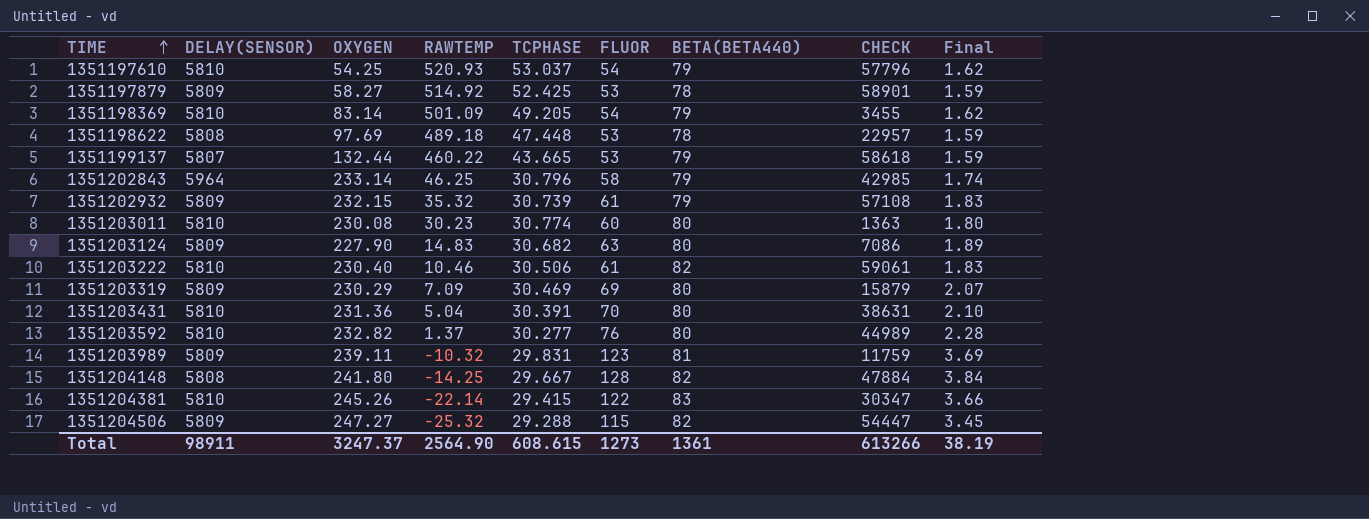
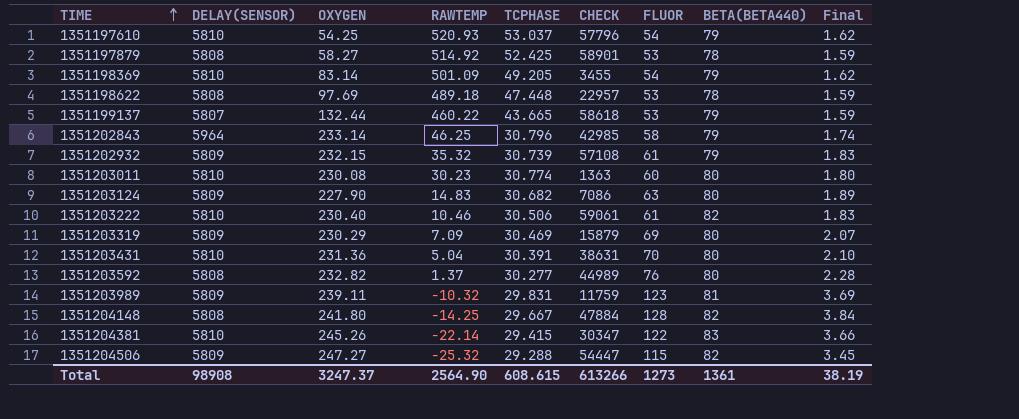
column CHECK | position: 8 -> 6
1351197879 | DELAY(SENSOR): 5809 -> 5808
1351203592 | DELAY(SENSOR): 5810 -> 5808
Total | DELAY(SENSOR): 98911 -> 98908

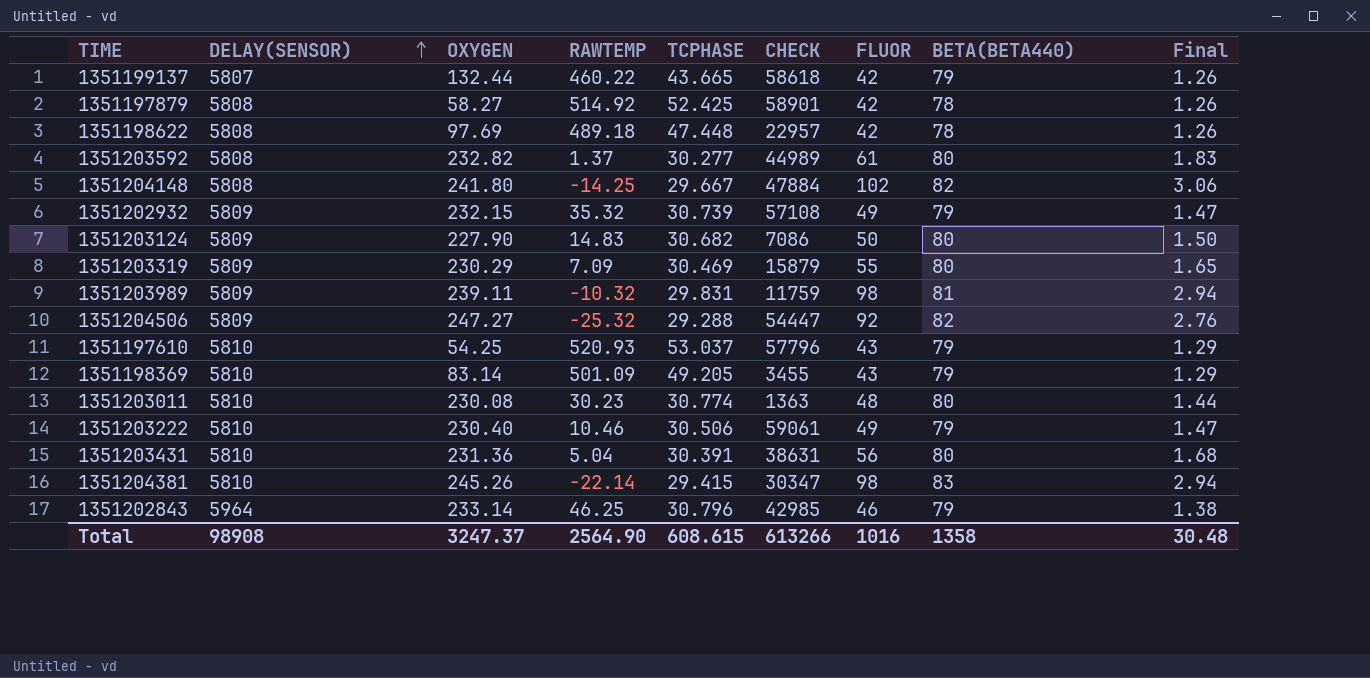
row order: TIME ascending -> DELAY(SENSOR) ascending
1351199137 | FLUOR: 53 -> 42
1351199137 | Final: 1.59 -> 1.26
1351197879 | FLUOR: 53 -> 42
1351197879 | Final: 1.59 -> 1.26
1351198622 | FLUOR: 53 -> 42
1351198622 | Final: 1.59 -> 1.26
1351203592 | FLUOR: 76 -> 61
1351203592 | Final: 2.28 -> 1.83
1351204148 | FLUOR: 128 -> 102
1351204148 | Final: 3.84 -> 3.06
1351202932 | FLUOR: 61 -> 49
1351202932 | Final: 1.83 -> 1.47
1351203124 | FLUOR: 63 -> 50
1351203124 | Final: 1.89 -> 1.50
1351203319 | FLUOR: 69 -> 55
1351203319 | Final: 2.07 -> 1.65
1351203989 | FLUOR: 123 -> 98
1351203989 | Final: 3.69 -> 2.94
1351204506 | FLUOR: 115 -> 92
1351204506 | Final: 3.45 -> 2.76
1351197610 | FLUOR: 54 -> 43
1351197610 | Final: 1.62 -> 1.29
1351198369 | FLUOR: 54 -> 43
1351198369 | Final: 1.62 -> 1.29
1351203011 | FLUOR: 60 -> 48
1351203011 | Final: 1.80 -> 1.44
1351203222 | FLUOR: 61 -> 49
1351203222 | BETA(BETA440): 82 -> 79
1351203222 | Final: 1.83 -> 1.47
1351203431 | FLUOR: 70 -> 56
1351203431 | Final: 2.10 -> 1.68
1351204381 | FLUOR: 122 -> 98
1351204381 | Final: 3.66 -> 2.94
1351202843 | FLUOR: 58 -> 46
1351202843 | Final: 1.74 -> 1.38
Total | FLUOR: 1273 -> 1016
Total | BETA(BETA440): 1361 -> 1358
Total | Final: 38.19 -> 30.48

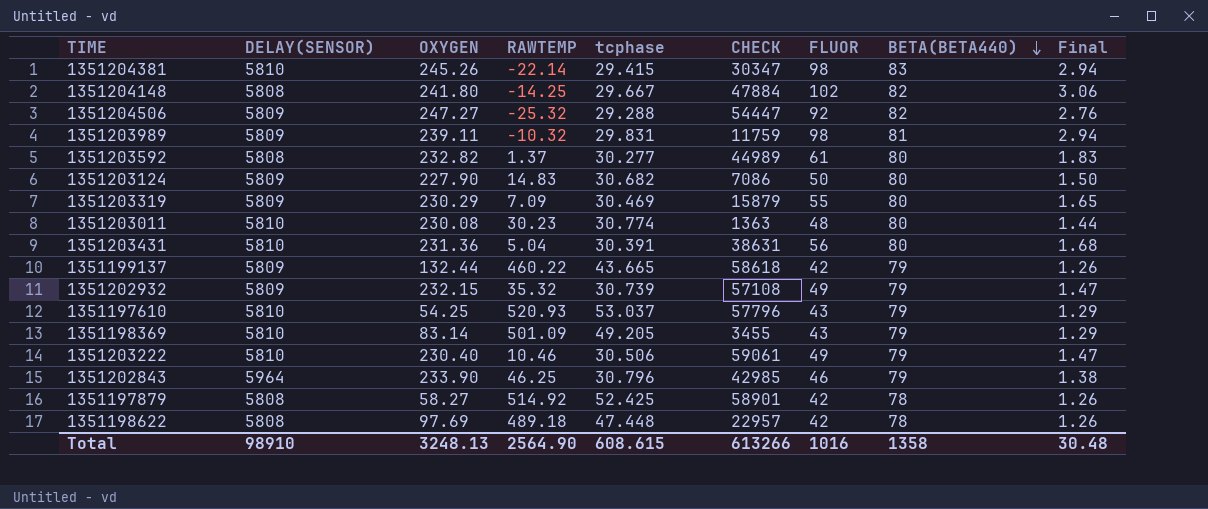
row order: DELAY(SENSOR) ascending -> BETA(BETA440) descending
column name: TCPHASE -> tcphase
1351199137 | DELAY(SENSOR): 5807 -> 5809
1351202843 | OXYGEN: 233.14 -> 233.90
Total | DELAY(SENSOR): 98908 -> 98910
Total | OXYGEN: 3247.37 -> 3248.13

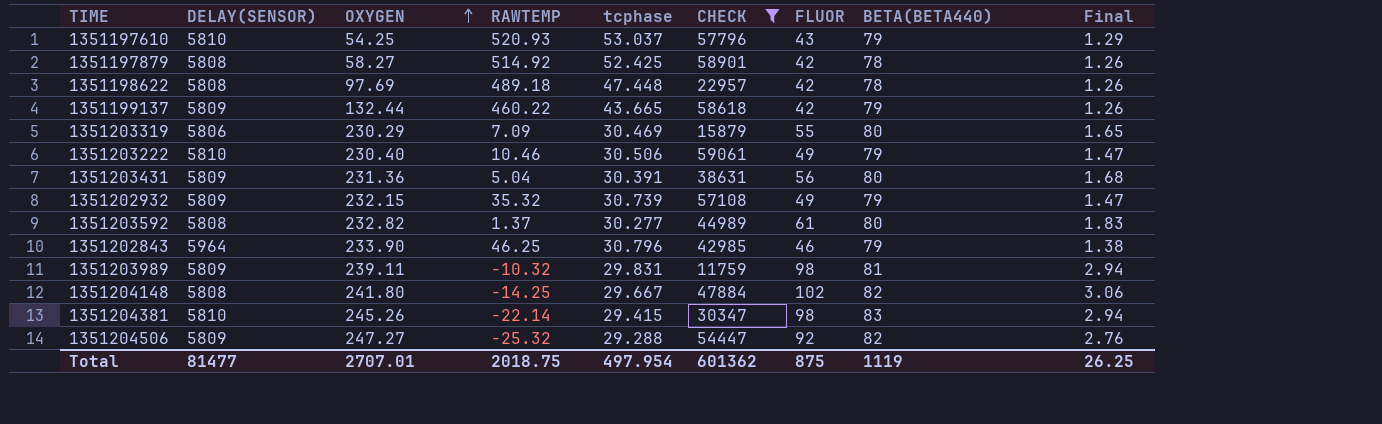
filter: none -> CHECK >= 11759
row order: BETA(BETA440) descending -> OXYGEN ascending
1351203319 | DELAY(SENSOR): 5809 -> 5806
1351203431 | DELAY(SENSOR): 5810 -> 5809
Total | DELAY(SENSOR): 98910 -> 81477
Total | OXYGEN: 3248.13 -> 2707.01
Total | RAWTEMP: 2564.90 -> 2018.75
Total | tcphase: 608.615 -> 497.954
Total | CHECK: 613266 -> 601362
Total | FLUOR: 1016 -> 875
Total | BETA(BETA440): 1358 -> 1119
Total | Final: 30.48 -> 26.25

